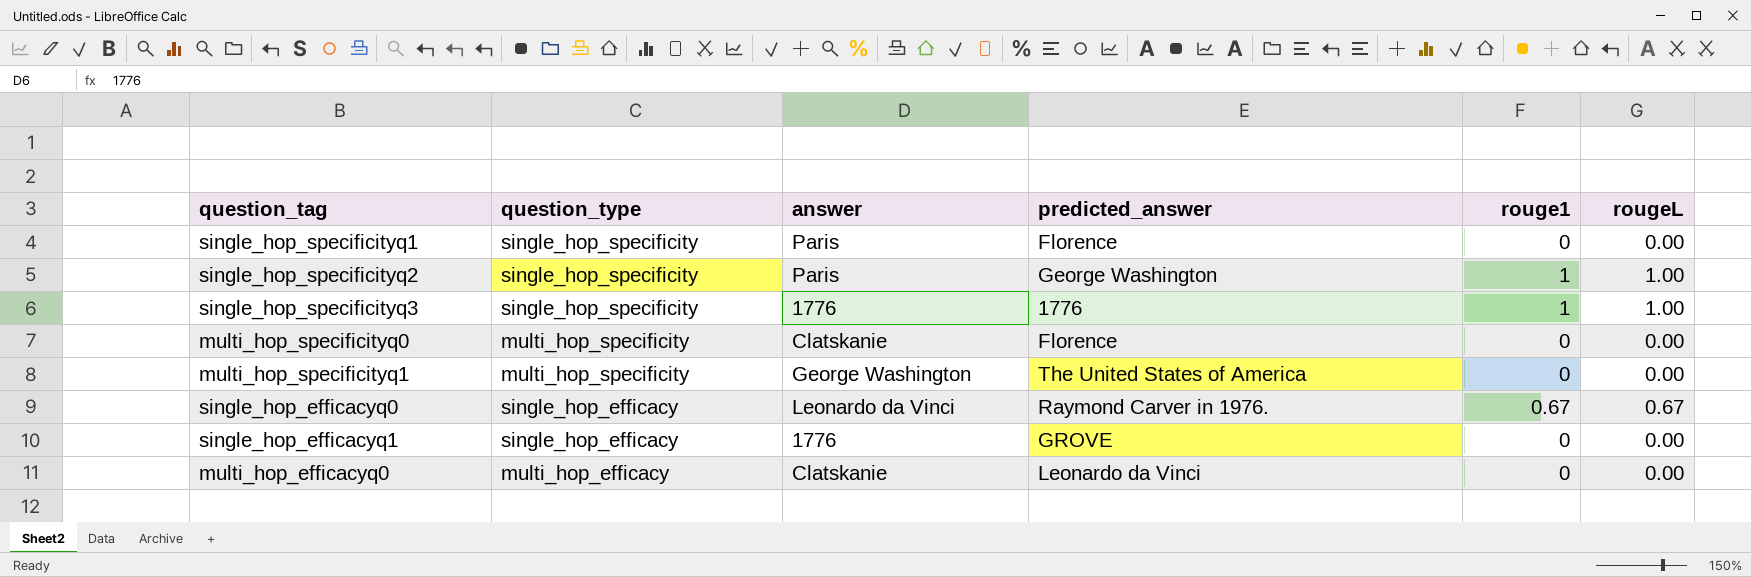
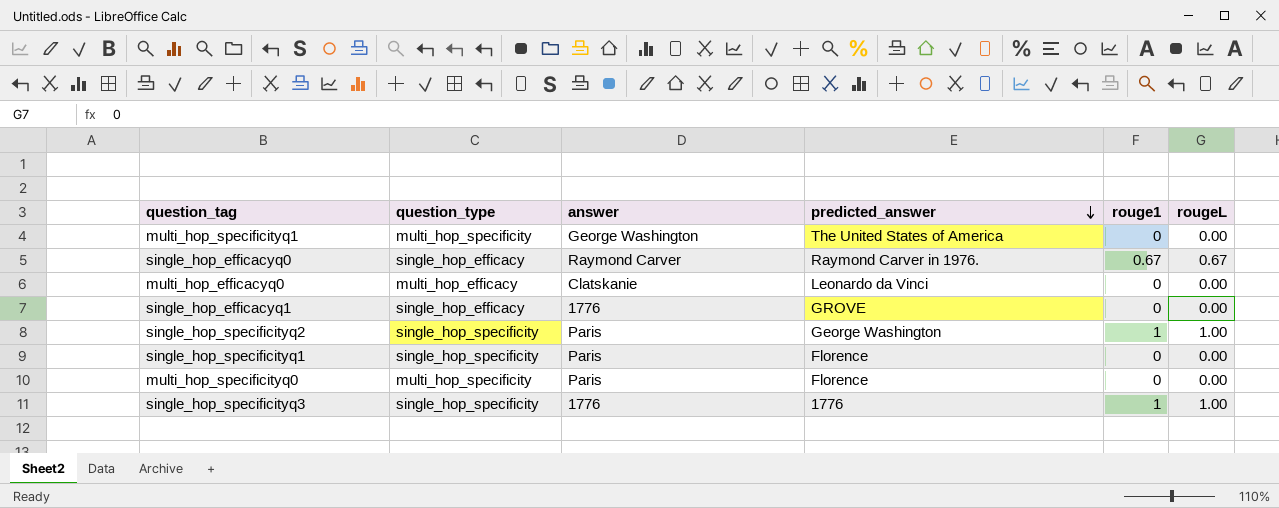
row order: none -> predicted_answer descending
single_hop_efficacyq0 | answer: Leonardo da Vinci -> Raymond Carver
multi_hop_specificityq0 | answer: Clatskanie -> Paris

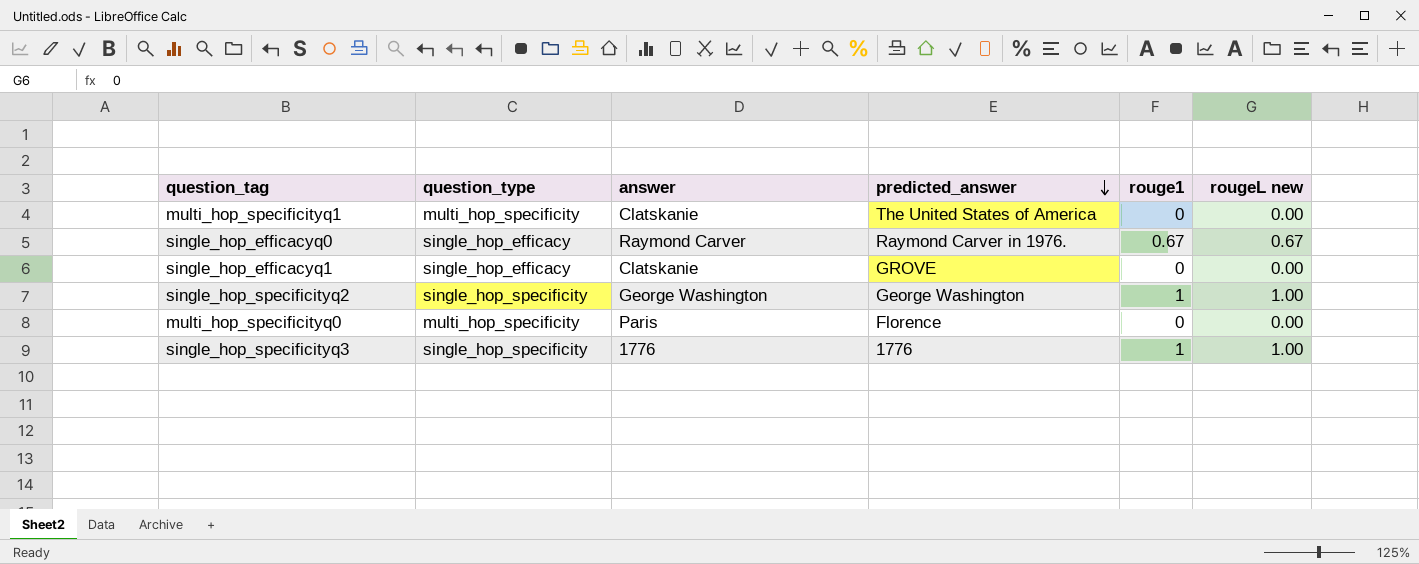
column name: rougeL -> rougeL new
row multi_hop_efficacyq0: multi_hop_efficacy | Clatskanie | Leonardo da Vinci | 0 | 0.00 -> none
row single_hop_specificityq1: single_hop_specificity | Paris | Florence | 0 | 0.00 -> none
multi_hop_specificityq1 | answer: George Washington -> Clatskanie
single_hop_efficacyq1 | answer: 1776 -> Clatskanie
single_hop_specificityq2 | answer: Paris -> George Washington

